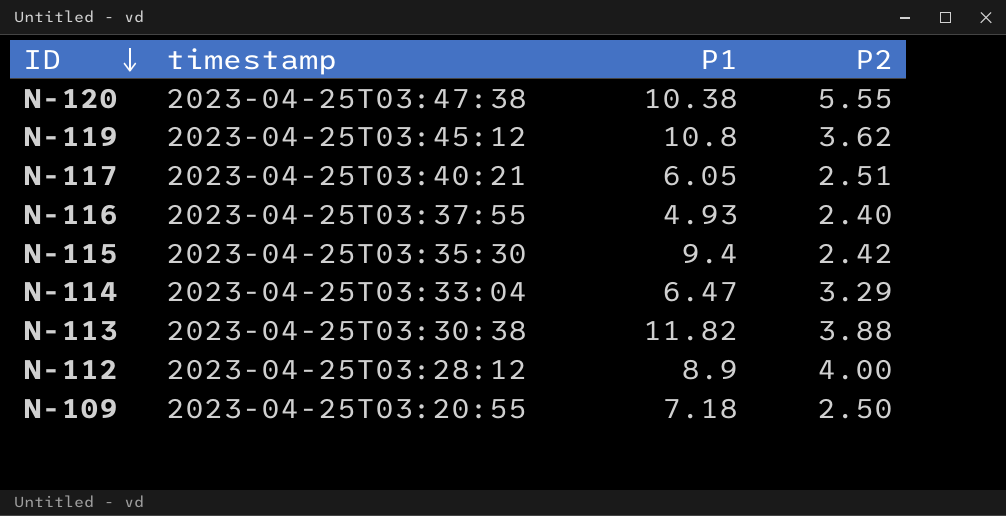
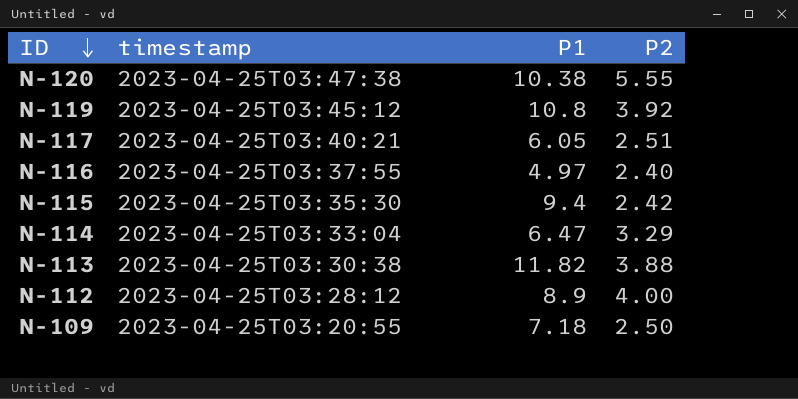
N-119 | P2: 3.62 -> 3.92
N-116 | P1: 4.93 -> 4.97

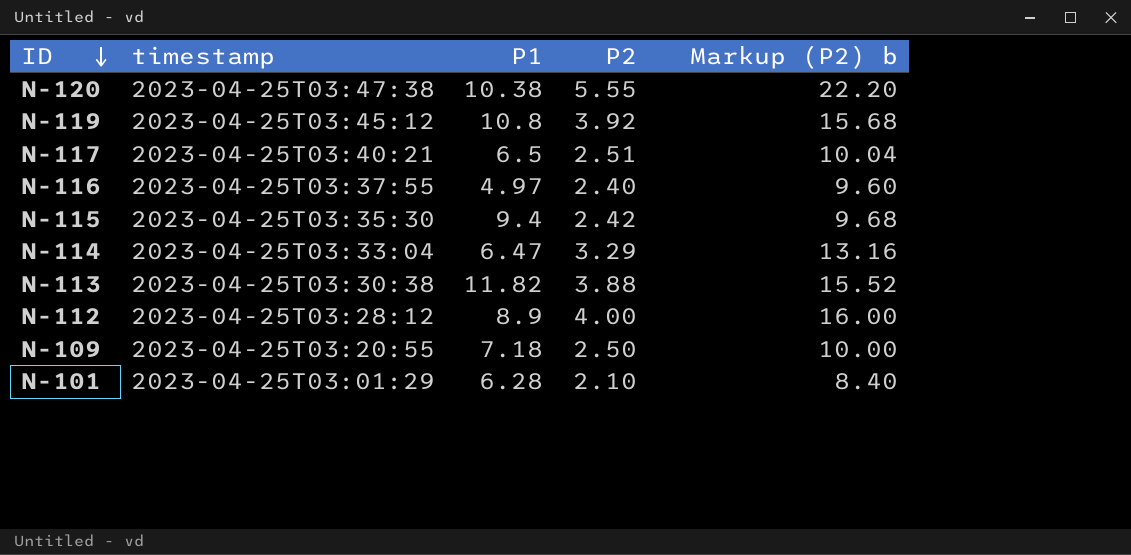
column Markup (P2) b | formula: none -> [P2] * 4
N-117 | P1: 6.05 -> 6.5
row N-101: none -> 2023-04-25T03:01:29 | 6.28 | 2.10 | 8.40

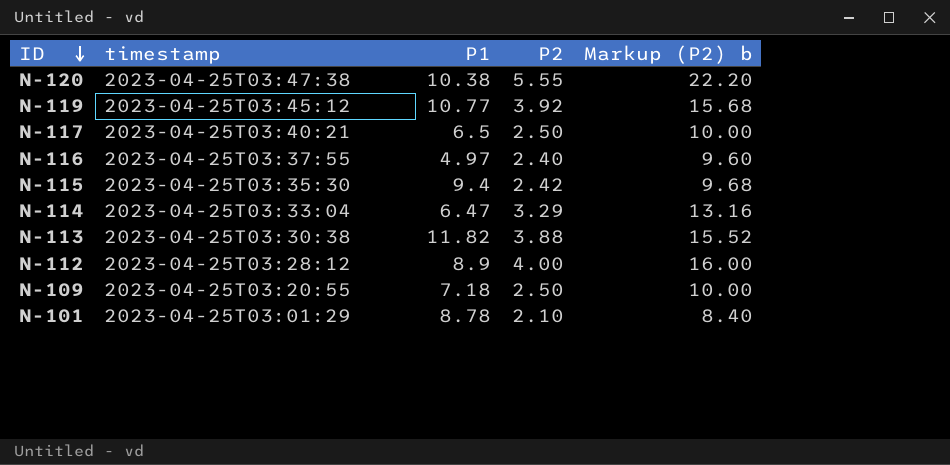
N-119 | P1: 10.8 -> 10.77
N-117 | P2: 2.51 -> 2.50
N-117 | Markup (P2) b: 10.04 -> 10.00
N-101 | P1: 6.28 -> 8.78

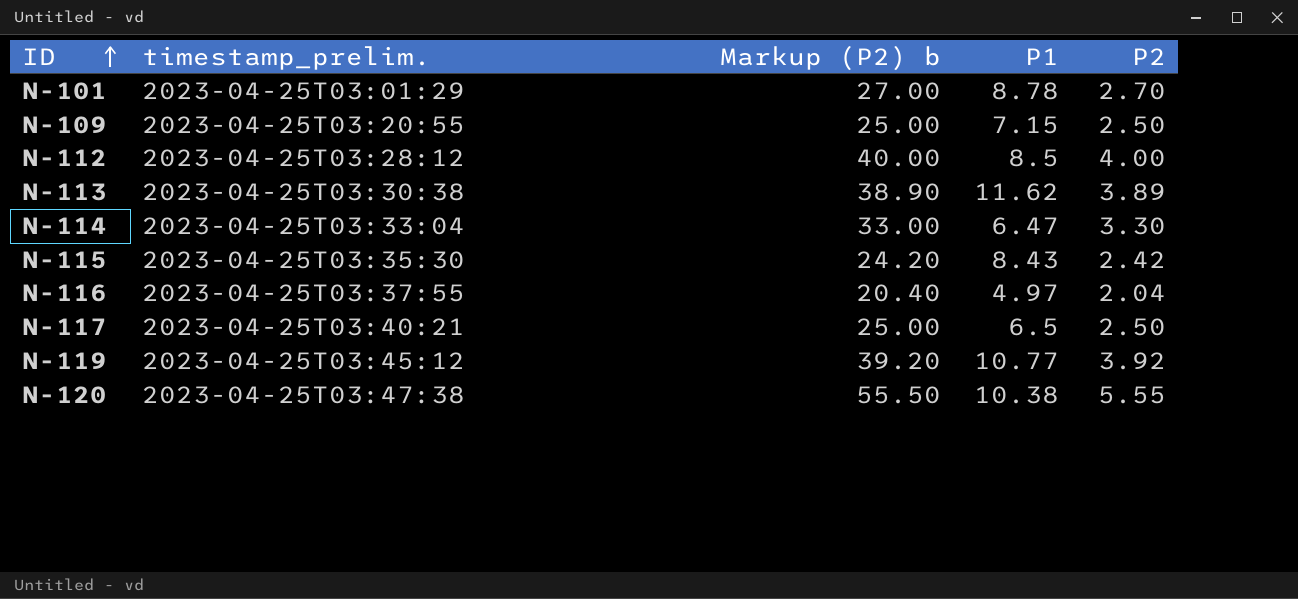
row order: ID descending -> ID ascending
column name: timestamp -> timestamp_prelim.
column Markup (P2) b | formula: [P2] * 4 -> [P2] * 10
column Markup (P2) b | position: 5 -> 3
N-101 | P2: 2.10 -> 2.70
N-109 | P1: 7.18 -> 7.15
N-112 | P1: 8.9 -> 8.5
N-113 | P1: 11.82 -> 11.62
N-113 | P2: 3.88 -> 3.89
N-114 | P2: 3.29 -> 3.30
N-115 | P1: 9.4 -> 8.43
N-116 | P2: 2.40 -> 2.04

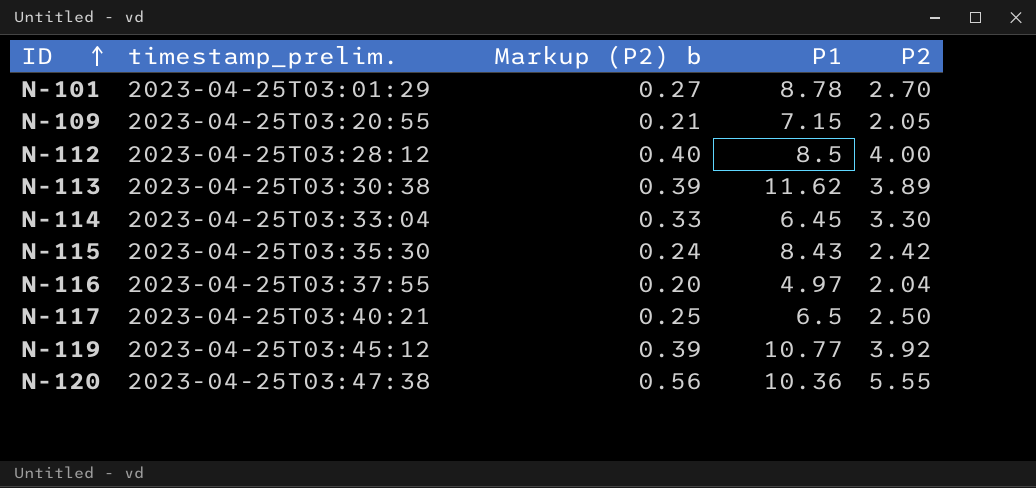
column Markup (P2) b | formula: [P2] * 10 -> [P2] * 0.1
N-109 | P2: 2.50 -> 2.05
N-114 | P1: 6.47 -> 6.45
N-120 | P1: 10.38 -> 10.36

